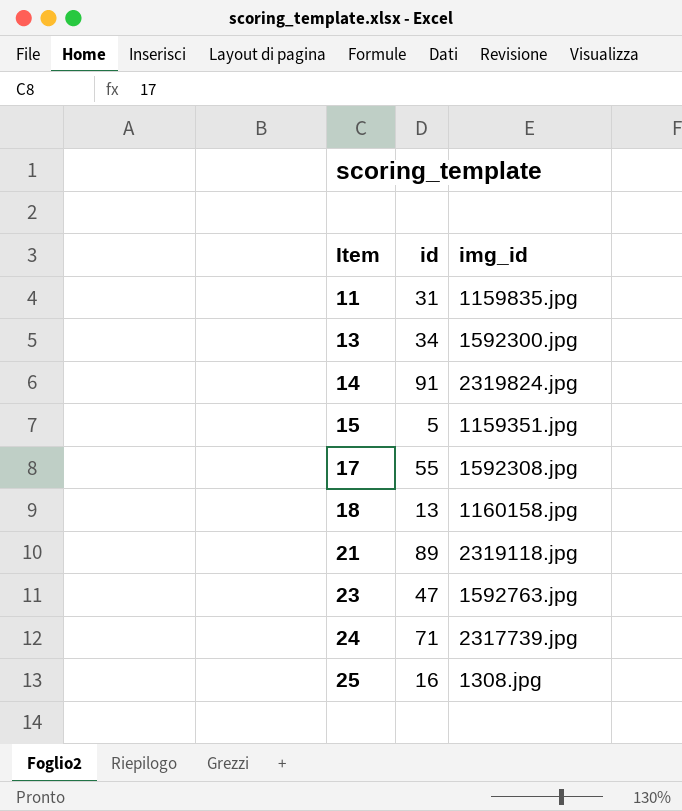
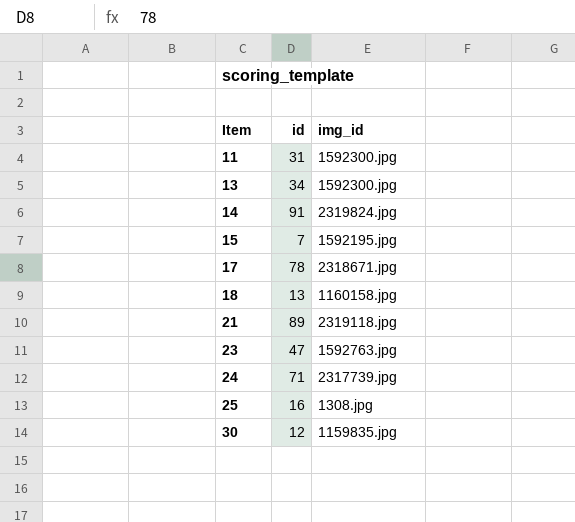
11 | img_id: 1159835.jpg -> 1592300.jpg
15 | id: 5 -> 7
15 | img_id: 1159351.jpg -> 1592195.jpg
17 | id: 55 -> 78
17 | img_id: 1592308.jpg -> 2318671.jpg
row 30: none -> 12 | 1159835.jpg

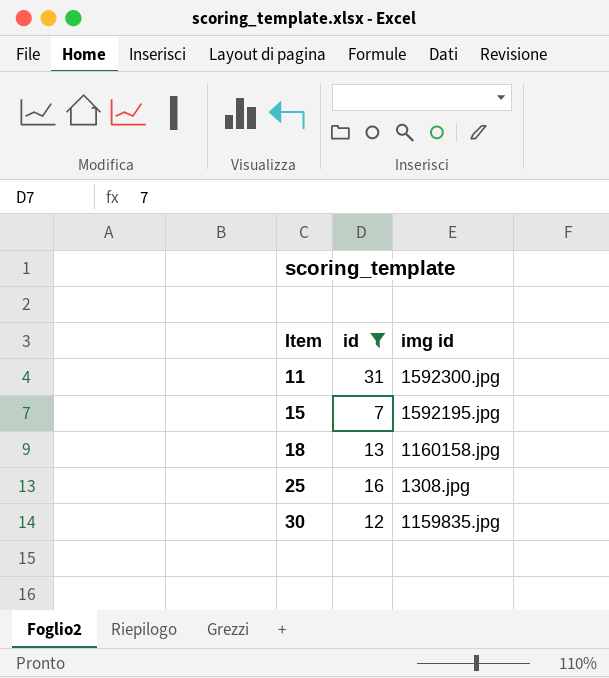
filter: none -> id <= 31
column name: img_id -> img id

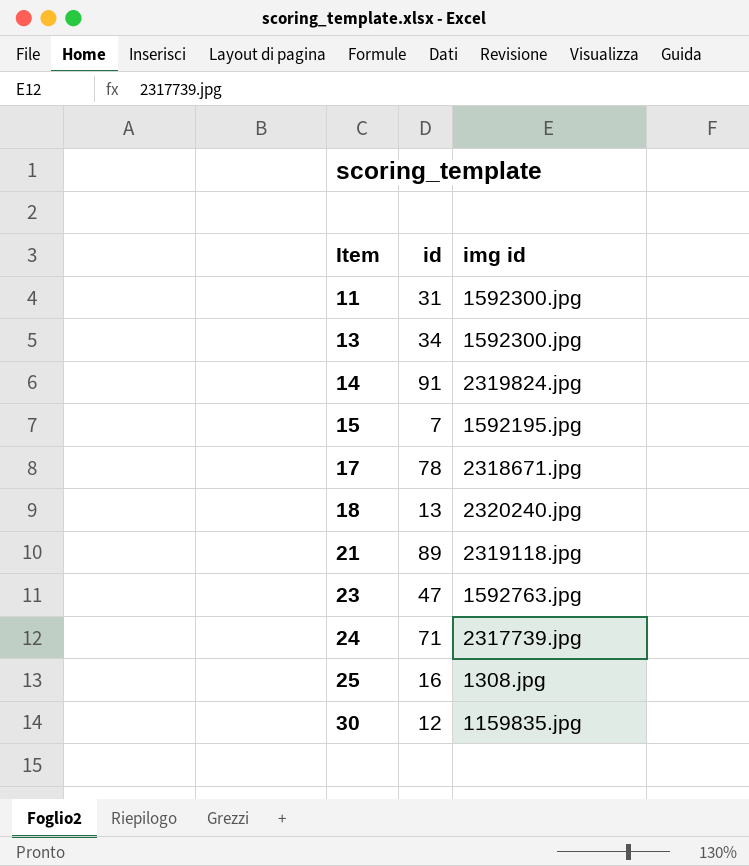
filter: id <= 31 -> none
18 | img id: 1160158.jpg -> 2320240.jpg

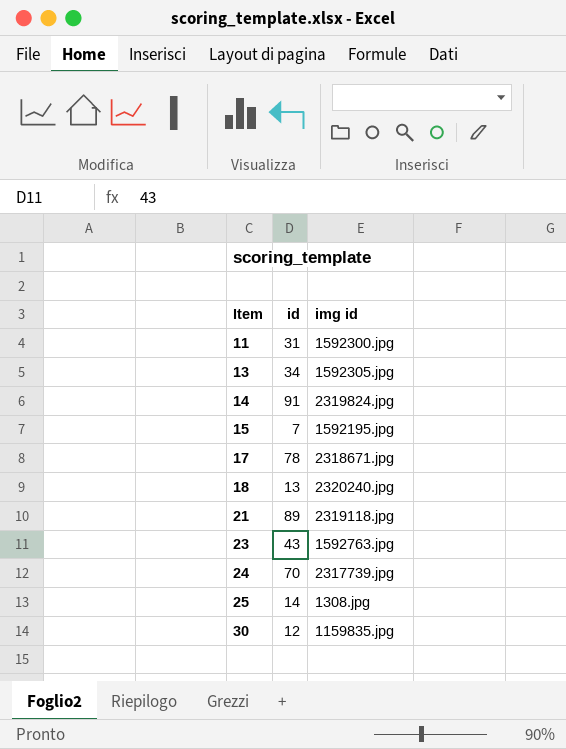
13 | img id: 1592300.jpg -> 1592305.jpg
23 | id: 47 -> 43
24 | id: 71 -> 70
25 | id: 16 -> 14

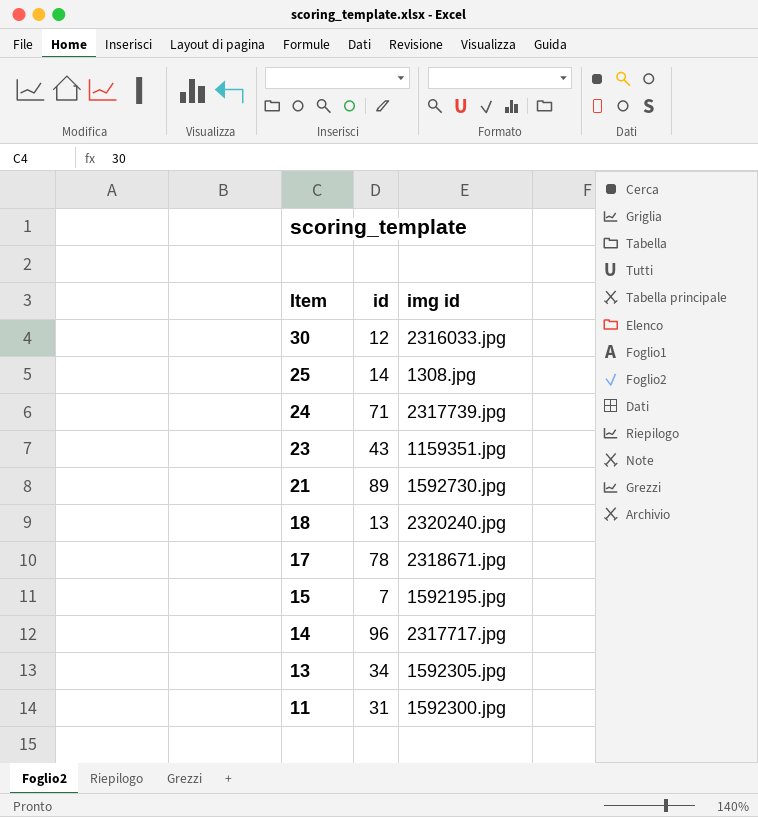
row order: Item ascending -> Item descending
30 | img id: 1159835.jpg -> 2316033.jpg
24 | id: 70 -> 71
23 | img id: 1592763.jpg -> 1159351.jpg
21 | img id: 2319118.jpg -> 1592730.jpg
14 | id: 91 -> 96
14 | img id: 2319824.jpg -> 2317717.jpg

